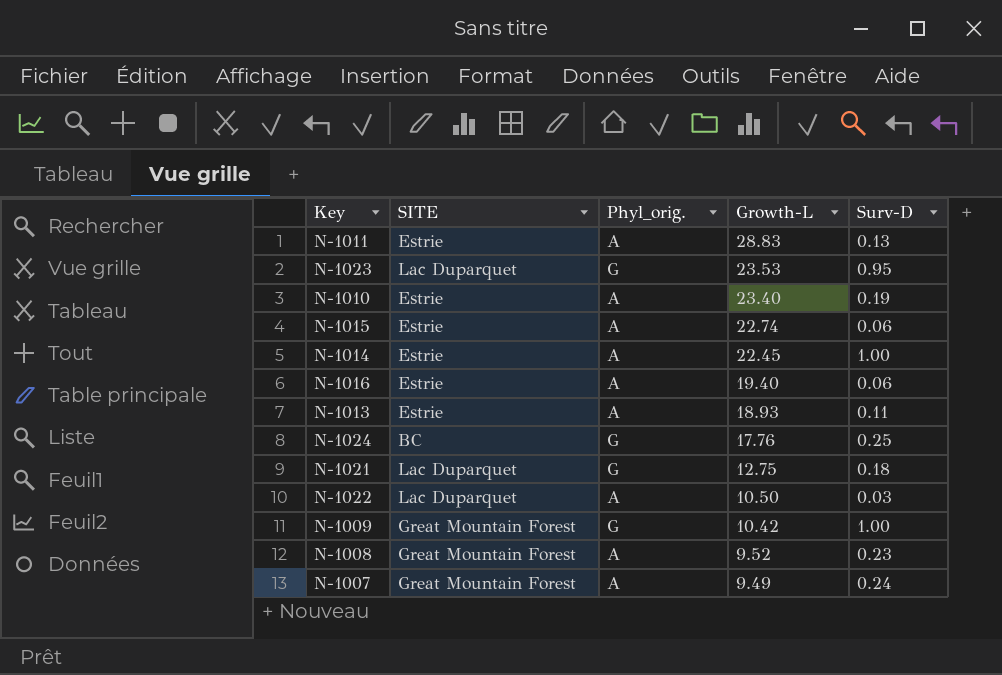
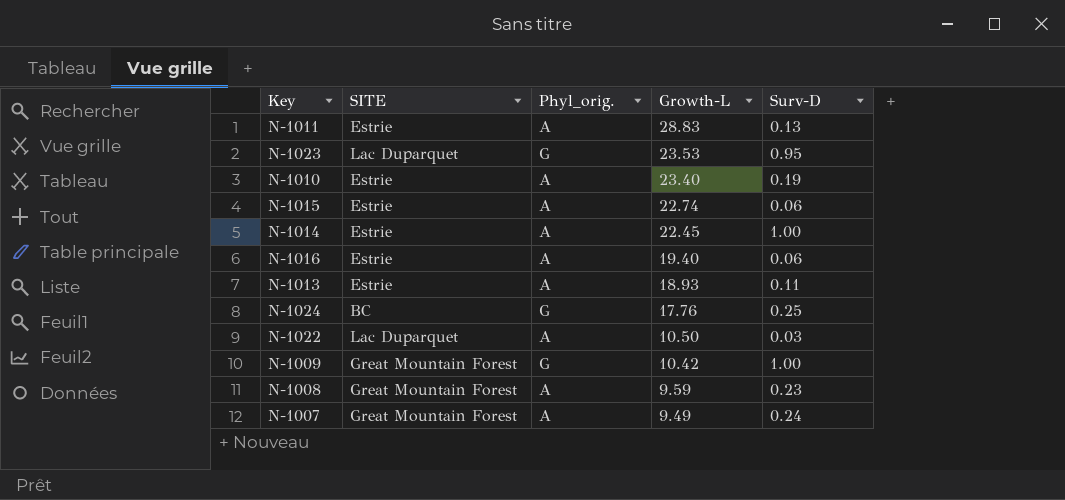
row N-1021: Lac Duparquet | G | 12.75 | 0.18 -> none
N-1008 | Growth-L: 9.52 -> 9.59

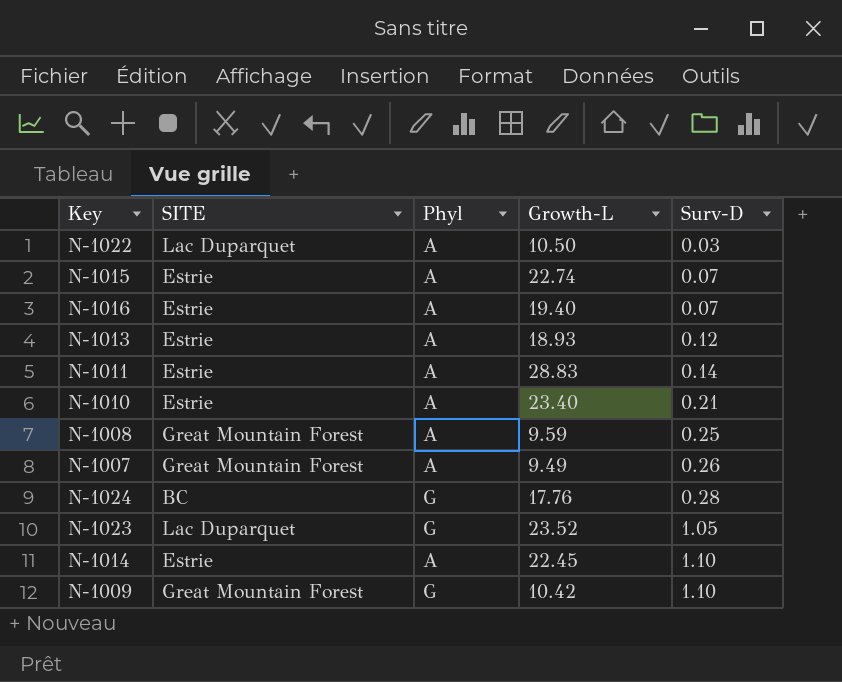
row order: Growth-L descending -> Surv-D ascending
column name: Phyl_orig. -> Phyl
N-1015 | Surv-D: 0.06 -> 0.07
N-1016 | Surv-D: 0.06 -> 0.07
N-1013 | Surv-D: 0.11 -> 0.12
N-1011 | Surv-D: 0.13 -> 0.14
N-1010 | Surv-D: 0.19 -> 0.21
N-1008 | Surv-D: 0.23 -> 0.25
N-1007 | Surv-D: 0.24 -> 0.26
N-1024 | Surv-D: 0.25 -> 0.28
N-1023 | Growth-L: 23.53 -> 23.52
N-1023 | Surv-D: 0.95 -> 1.05
N-1014 | Surv-D: 1.00 -> 1.10
N-1009 | Surv-D: 1.00 -> 1.10

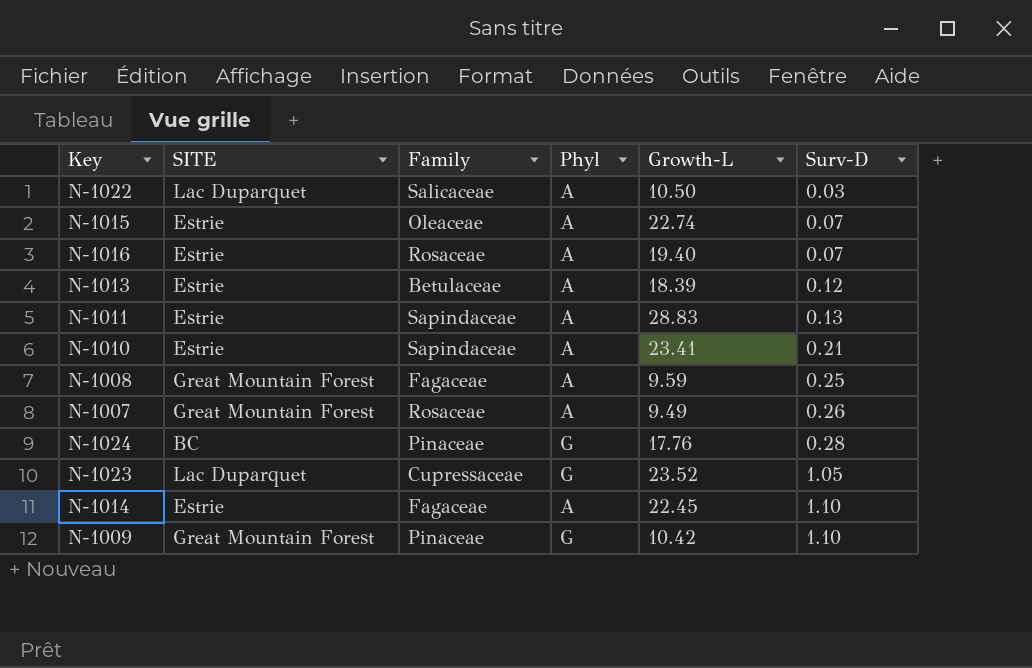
column Family | position: none -> 3
N-1013 | Growth-L: 18.93 -> 18.39
N-1011 | Surv-D: 0.14 -> 0.13
N-1010 | Growth-L: 23.40 -> 23.41

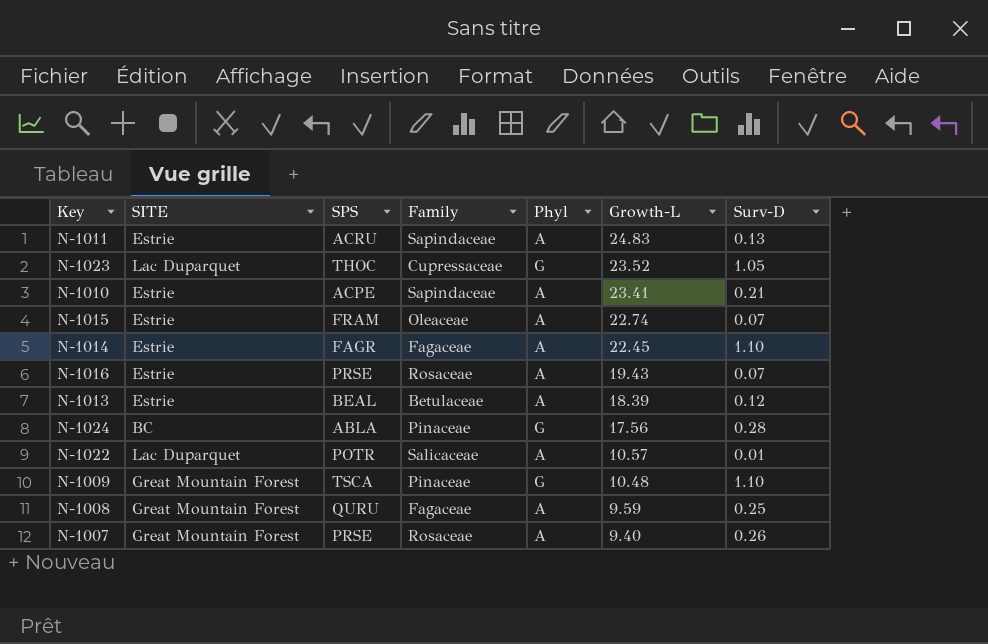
row order: Surv-D ascending -> Growth-L descending
column SPS | position: none -> 3
N-1011 | Growth-L: 28.83 -> 24.83
N-1016 | Growth-L: 19.40 -> 19.43
N-1024 | Growth-L: 17.76 -> 17.56
N-1022 | Growth-L: 10.50 -> 10.57
N-1022 | Surv-D: 0.03 -> 0.01
N-1009 | Growth-L: 10.42 -> 10.48
N-1007 | Growth-L: 9.49 -> 9.40

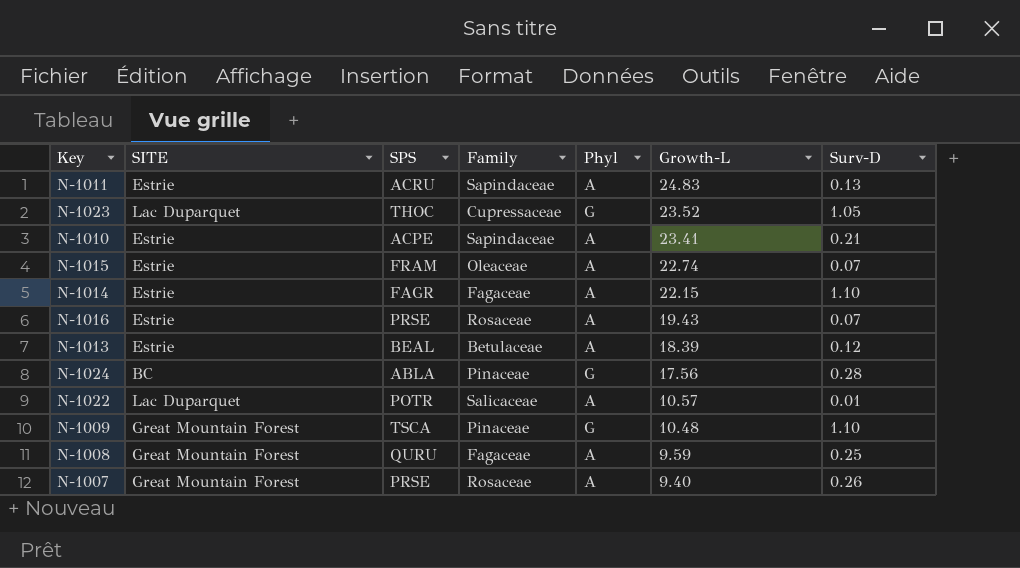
N-1014 | Growth-L: 22.45 -> 22.15

